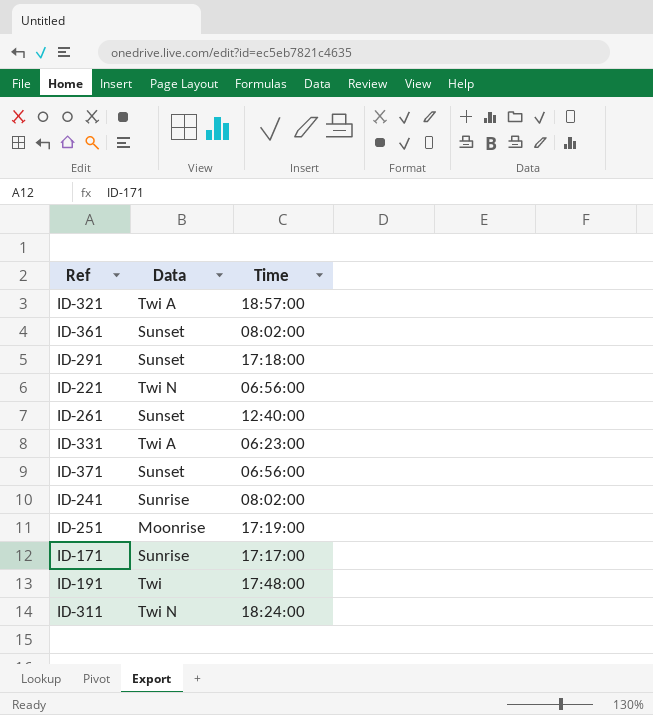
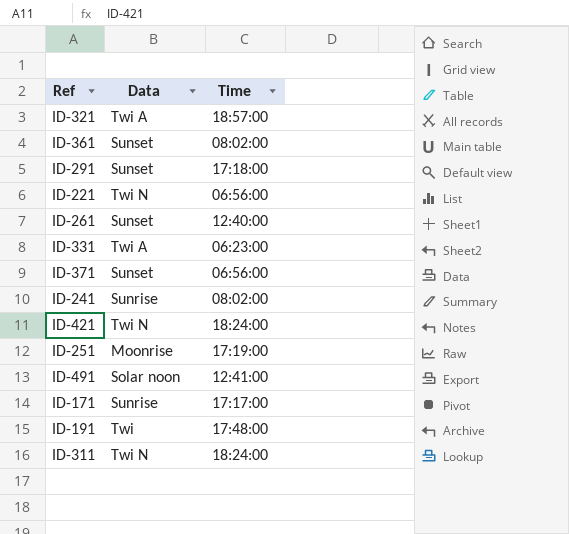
row ID-421: none -> Twi N | 18:24:00
row ID-491: none -> Solar noon | 12:41:00

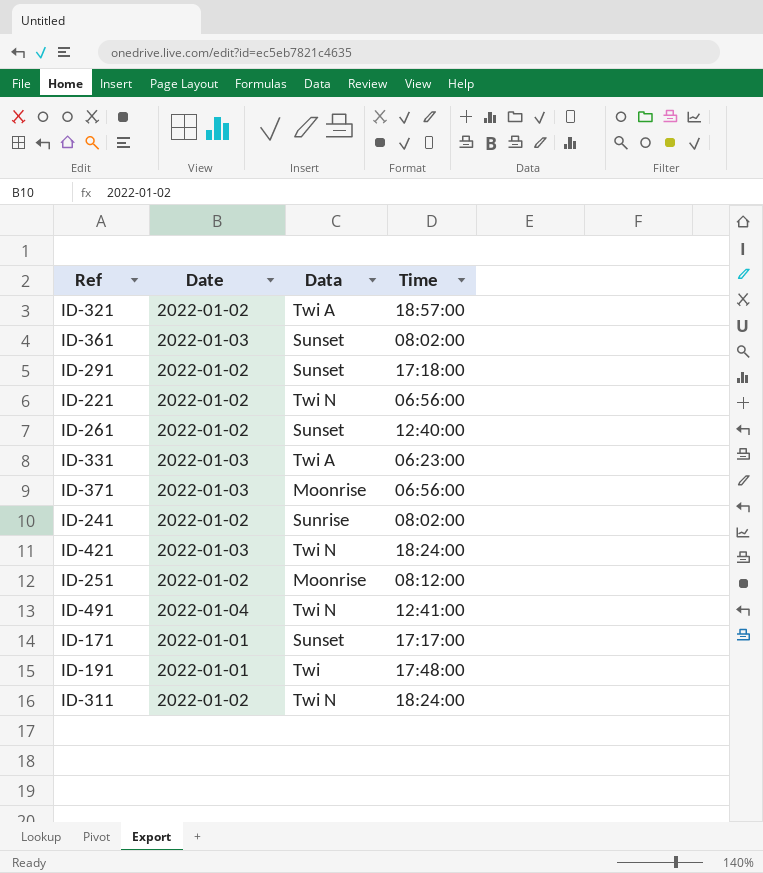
column Date | position: none -> 2
ID-371 | Data: Sunset -> Moonrise
ID-251 | Time: 17:19:00 -> 08:12:00
ID-491 | Data: Solar noon -> Twi N
ID-171 | Data: Sunrise -> Sunset

